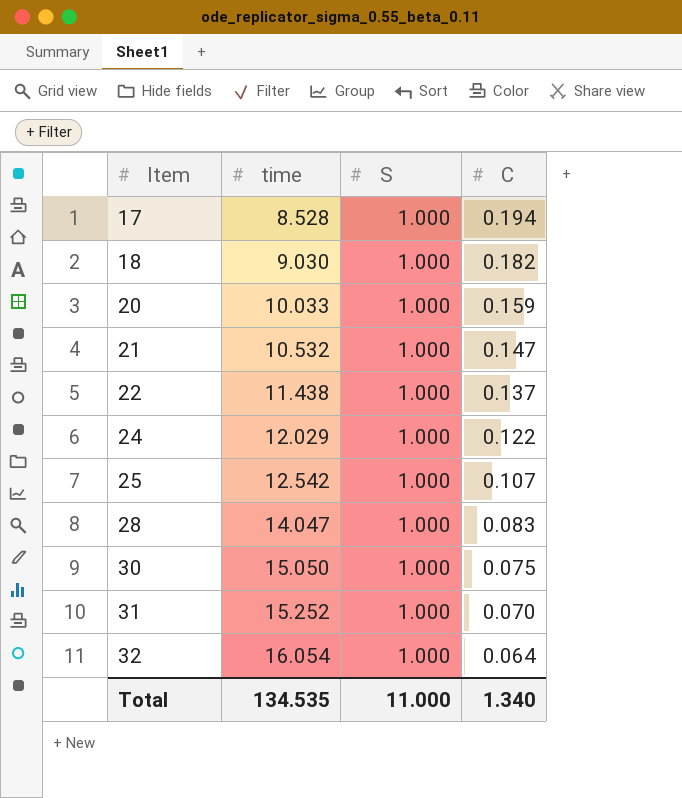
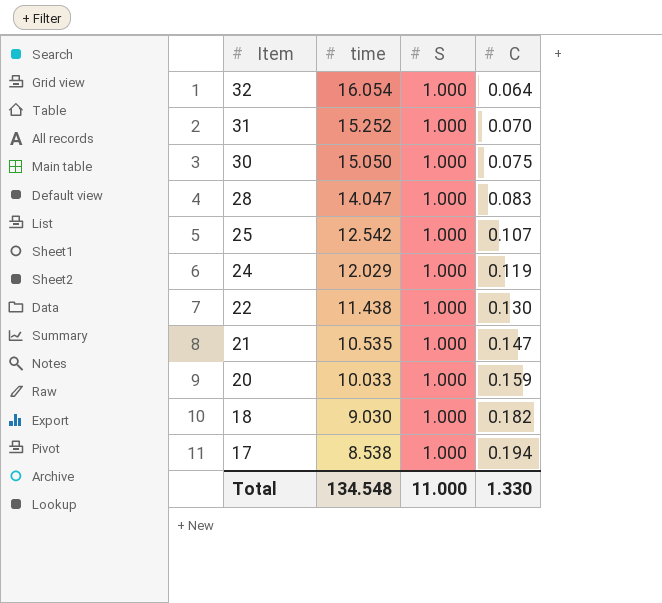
row order: Item ascending -> Item descending
24 | C: 0.122 -> 0.119
22 | C: 0.137 -> 0.130
21 | time: 10.532 -> 10.535
17 | time: 8.528 -> 8.538
Total | time: 134.535 -> 134.548
Total | C: 1.340 -> 1.330

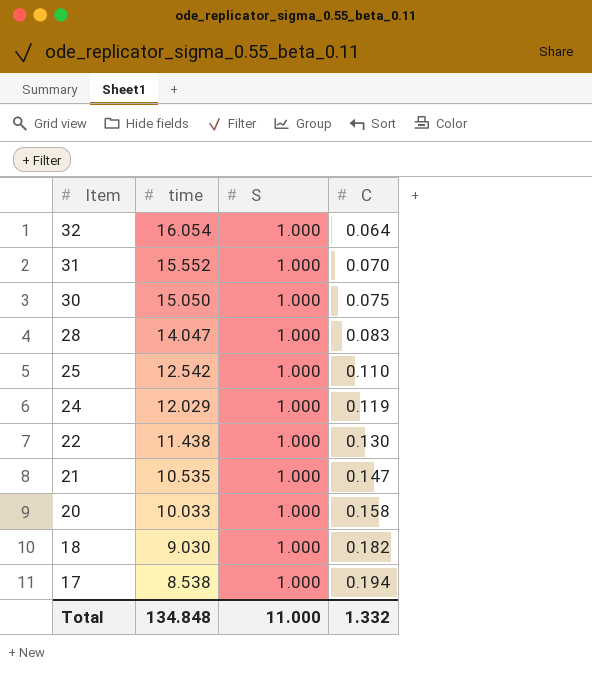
31 | time: 15.252 -> 15.552
25 | C: 0.107 -> 0.110
20 | C: 0.159 -> 0.158
Total | time: 134.548 -> 134.848
Total | C: 1.330 -> 1.332

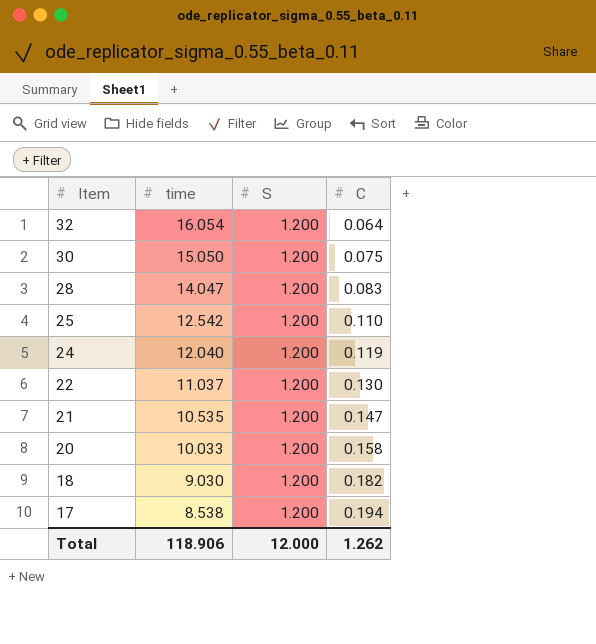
row 31: 15.552 | 1.000 | 0.070 -> none
32 | S: 1.000 -> 1.200
30 | S: 1.000 -> 1.200
28 | S: 1.000 -> 1.200
25 | S: 1.000 -> 1.200
24 | time: 12.029 -> 12.040
24 | S: 1.000 -> 1.200
22 | time: 11.438 -> 11.037
22 | S: 1.000 -> 1.200
21 | S: 1.000 -> 1.200
20 | S: 1.000 -> 1.200
18 | S: 1.000 -> 1.200
17 | S: 1.000 -> 1.200
Total | time: 134.848 -> 118.906
Total | S: 11.000 -> 12.000
Total | C: 1.332 -> 1.262

